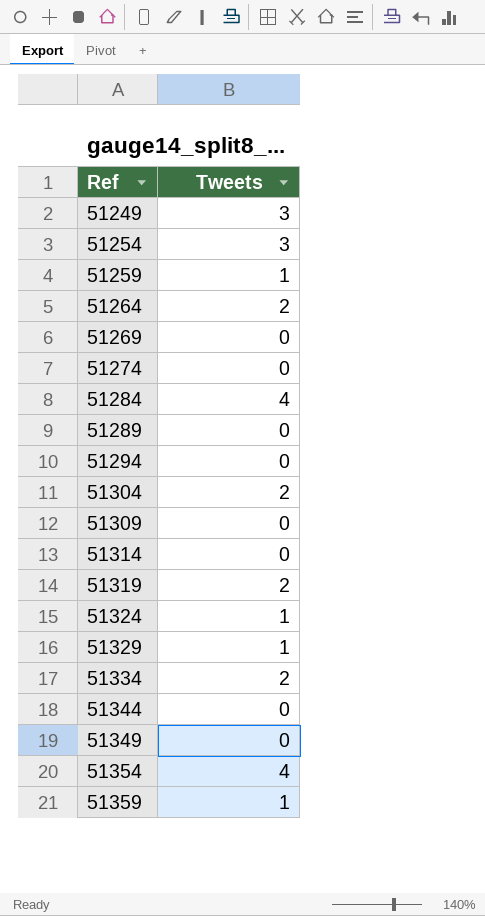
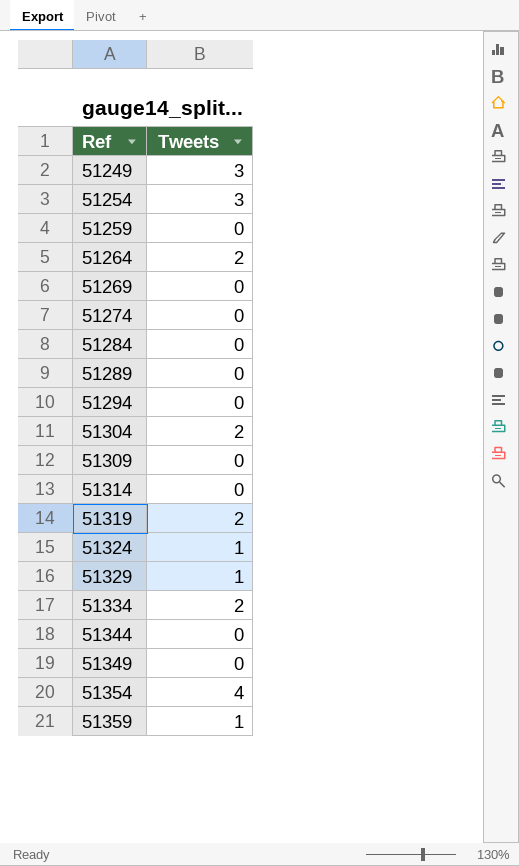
51259 | Tweets: 1 -> 0
51284 | Tweets: 4 -> 0

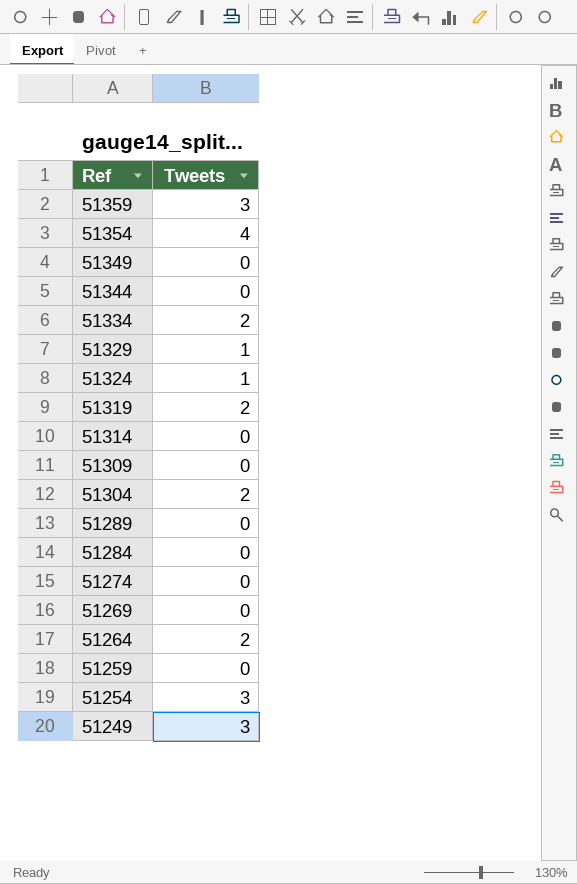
row order: Ref ascending -> Ref descending
row 51294: 0 -> none
51359 | Tweets: 1 -> 3

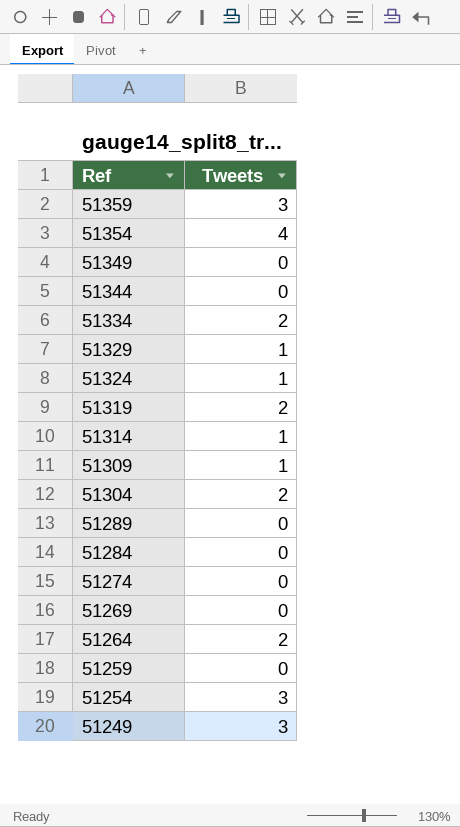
51314 | Tweets: 0 -> 1
51309 | Tweets: 0 -> 1

